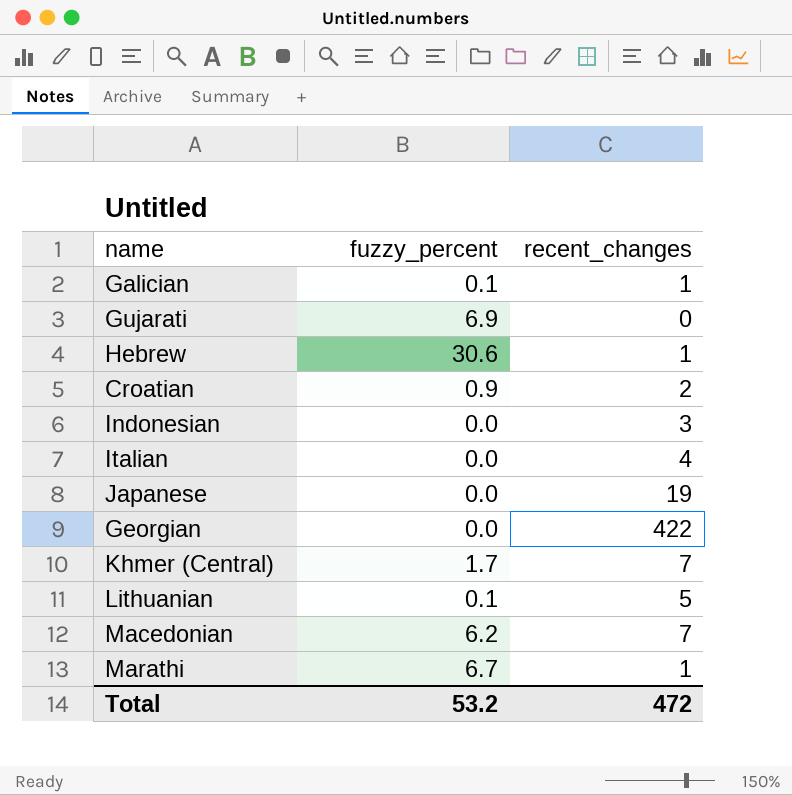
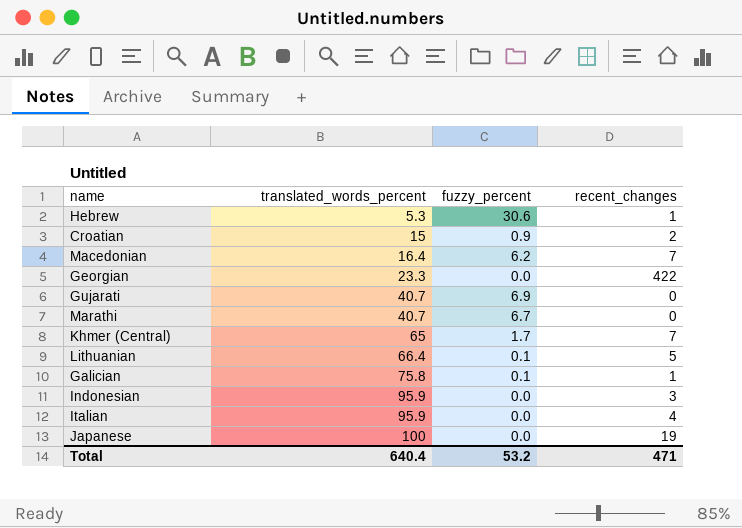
row order: none -> translated_words_percent ascending
column translated_words_percent | position: none -> 2
Marathi | recent_changes: 1 -> 0
Total | recent_changes: 472 -> 471

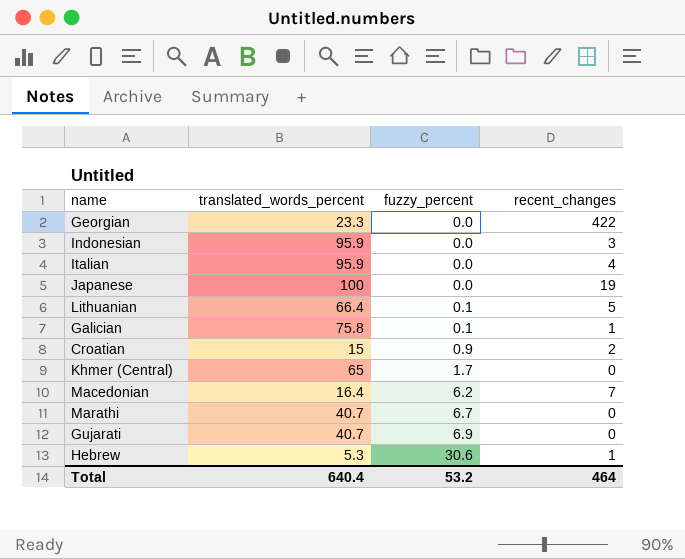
row order: translated_words_percent ascending -> fuzzy_percent ascending
Khmer (Central) | recent_changes: 7 -> 0
Total | recent_changes: 471 -> 464

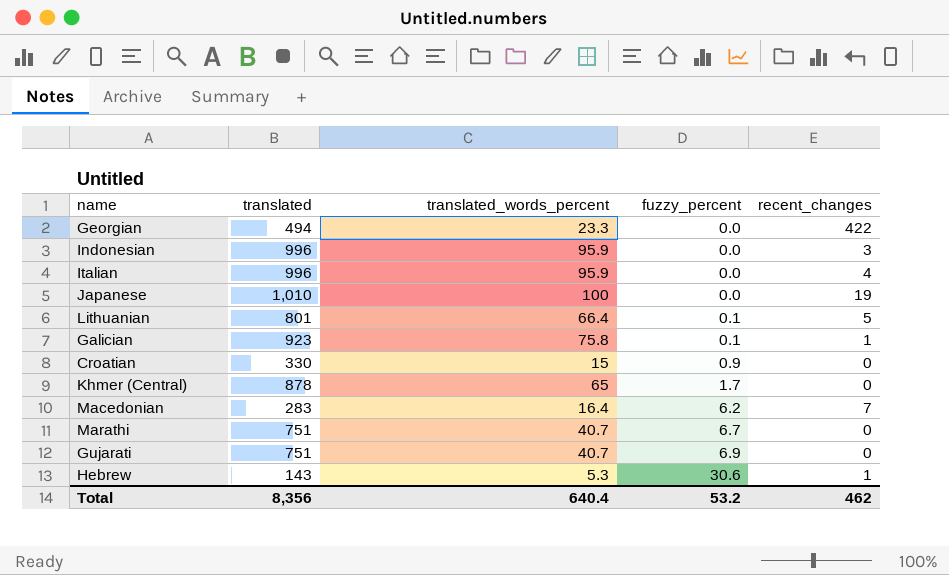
column translated | position: none -> 2
Croatian | recent_changes: 2 -> 0
Total | recent_changes: 464 -> 462

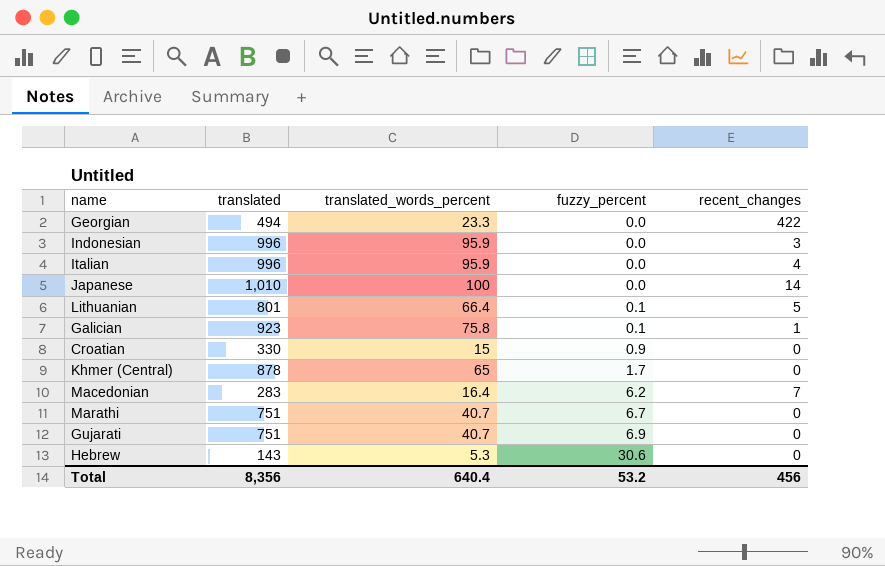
Japanese | recent_changes: 19 -> 14
Hebrew | recent_changes: 1 -> 0
Total | recent_changes: 462 -> 456

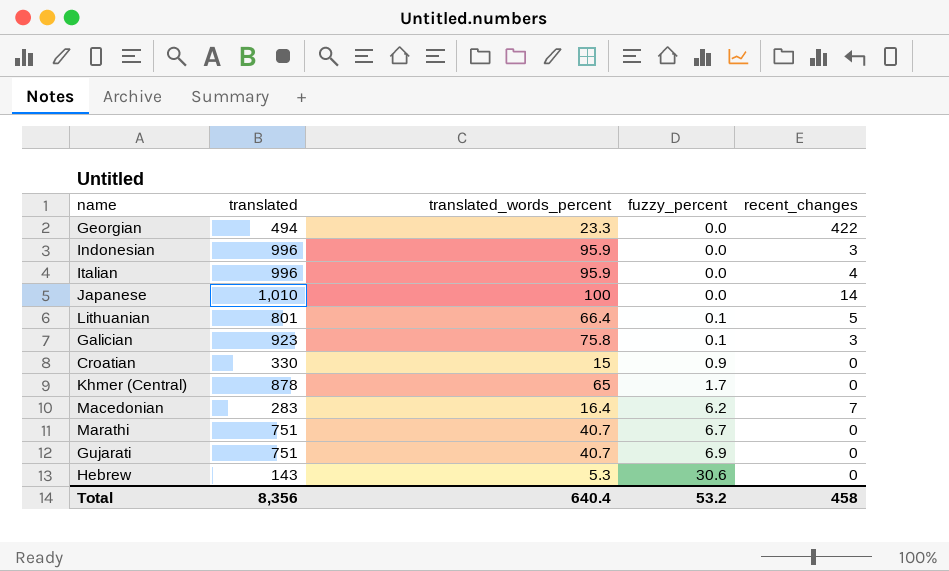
Galician | recent_changes: 1 -> 3
Total | recent_changes: 456 -> 458

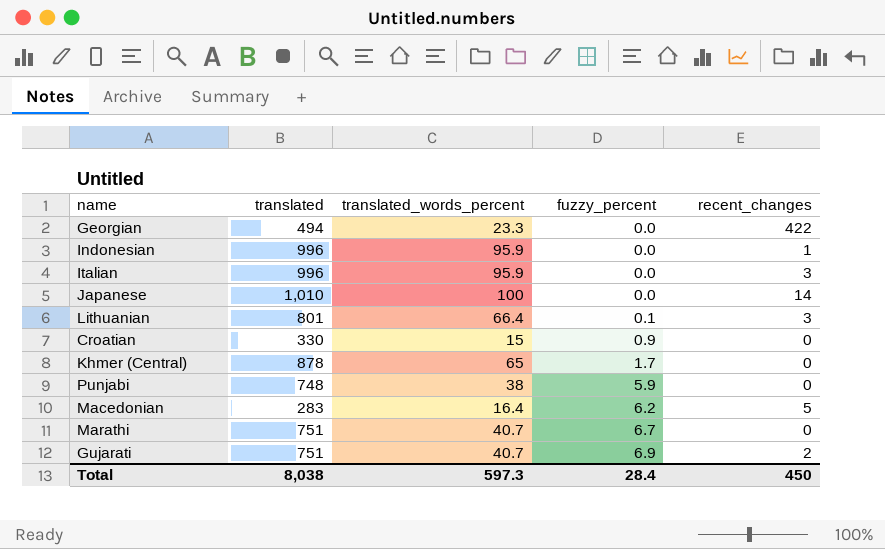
row Galician: 923 | 75.8 | 0.1 | 3 -> none
row Hebrew: 143 | 5.3 | 30.6 | 0 -> none
Indonesian | recent_changes: 3 -> 1
Italian | recent_changes: 4 -> 3
Lithuanian | recent_changes: 5 -> 3
row Punjabi: none -> 748 | 38 | 5.9 | 0
Macedonian | recent_changes: 7 -> 5
Gujarati | recent_changes: 0 -> 2
Total | translated: 8,356 -> 8,038
Total | translated_words_percent: 640.4 -> 597.3
Total | fuzzy_percent: 53.2 -> 28.4
Total | recent_changes: 458 -> 450

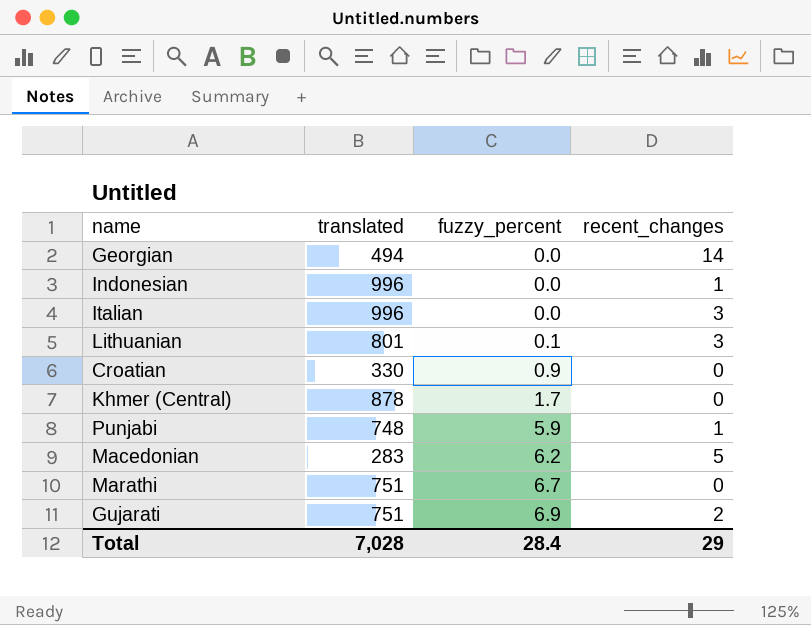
column translated_words_percent | position: 3 -> none
row Japanese: 1,010 | 100 | 0.0 | 14 -> none
Georgian | recent_changes: 422 -> 14
Punjabi | recent_changes: 0 -> 1
Total | translated: 8,038 -> 7,028
Total | recent_changes: 450 -> 29

